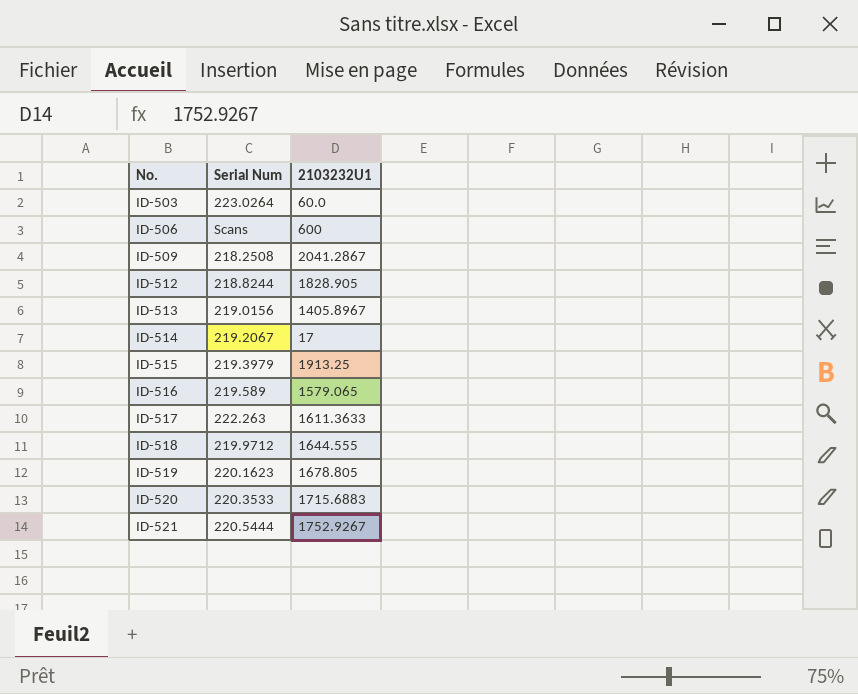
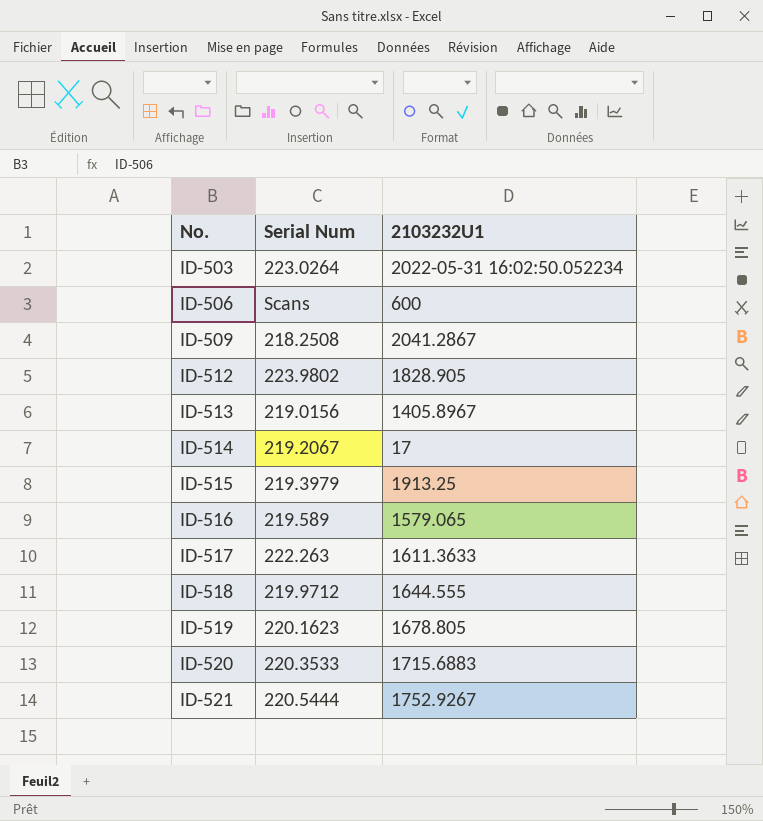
ID-503 | 2103232U1: 60.0 -> 2022-05-31 16:02:50.052234
ID-512 | Serial Num: 218.8244 -> 223.9802

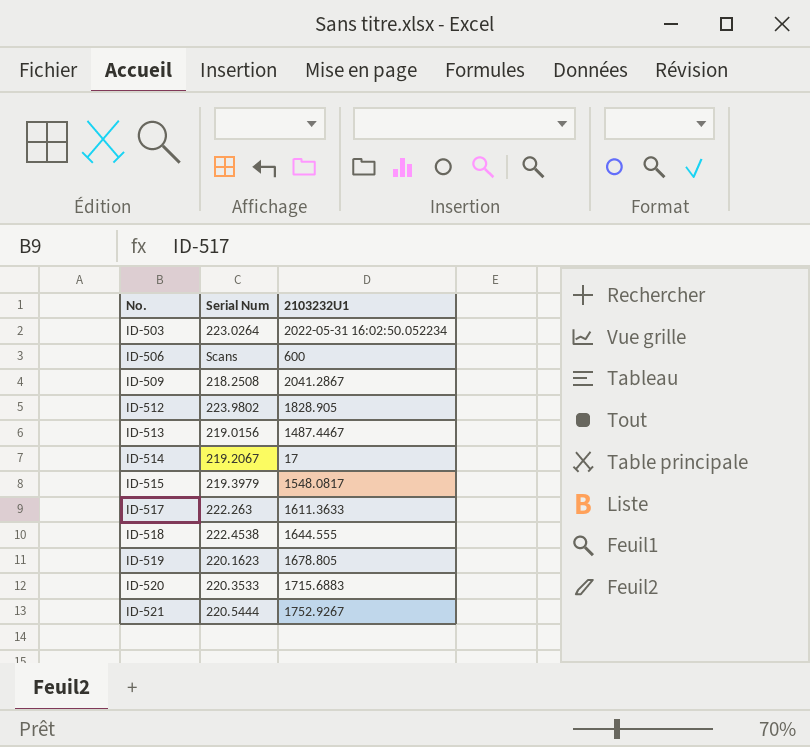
row ID-516: 219.589 | 1579.065 -> none
ID-513 | 2103232U1: 1405.8967 -> 1487.4467
ID-515 | 2103232U1: 1913.25 -> 1548.0817
ID-518 | Serial Num: 219.9712 -> 222.4538

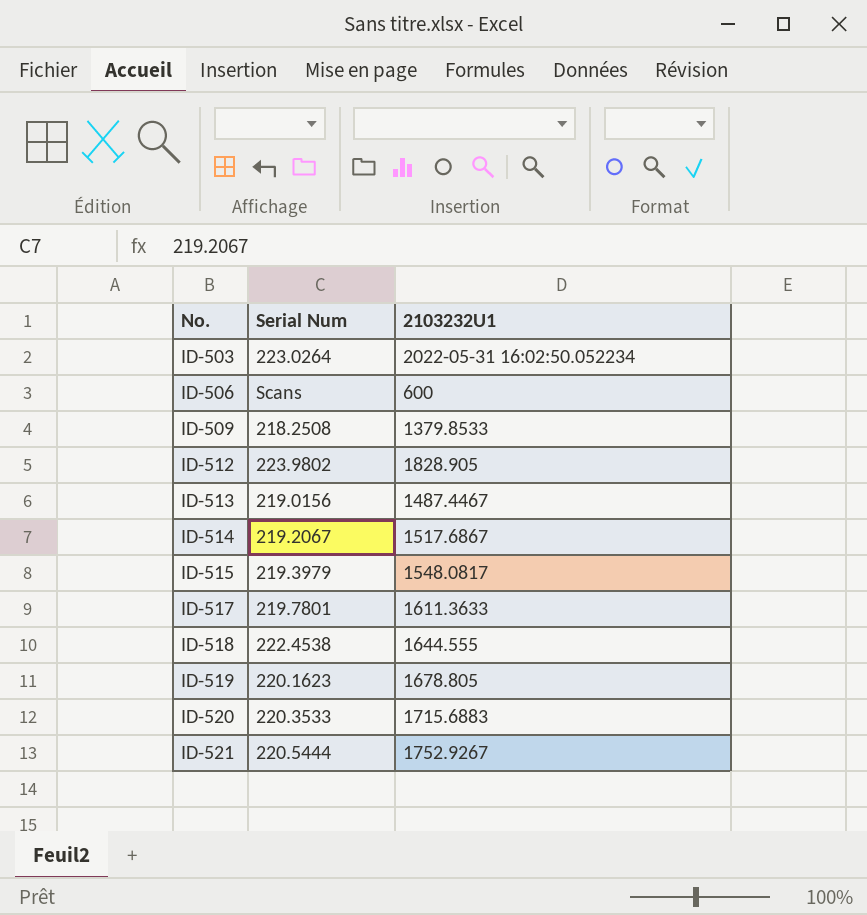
ID-509 | 2103232U1: 2041.2867 -> 1379.8533
ID-514 | 2103232U1: 17 -> 1517.6867
ID-517 | Serial Num: 222.263 -> 219.7801

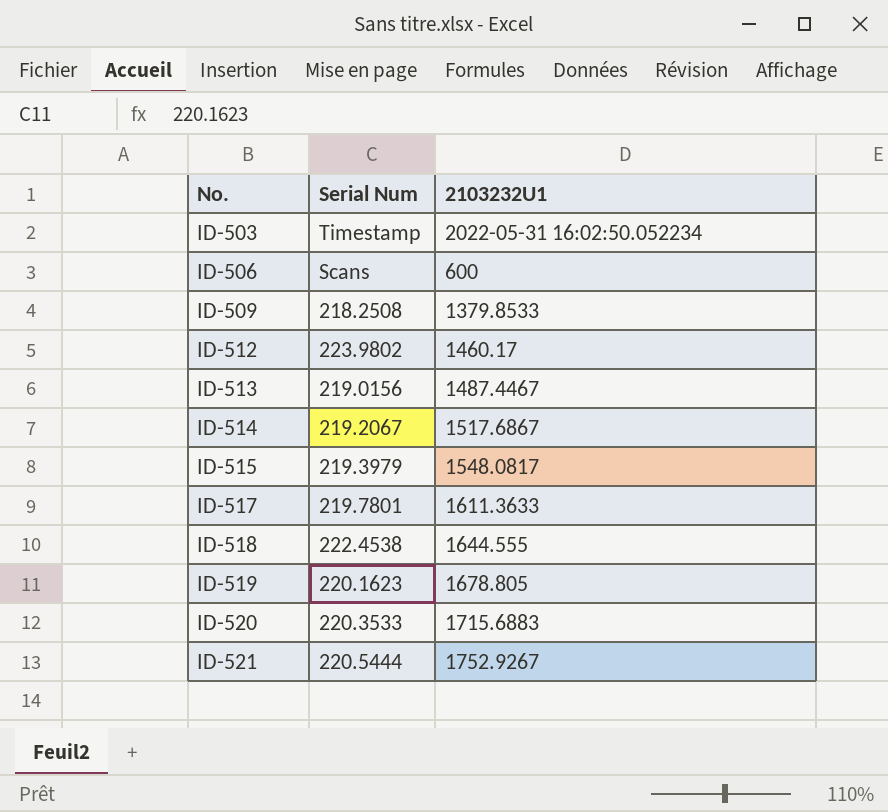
ID-503 | Serial Num: 223.0264 -> Timestamp
ID-512 | 2103232U1: 1828.905 -> 1460.17

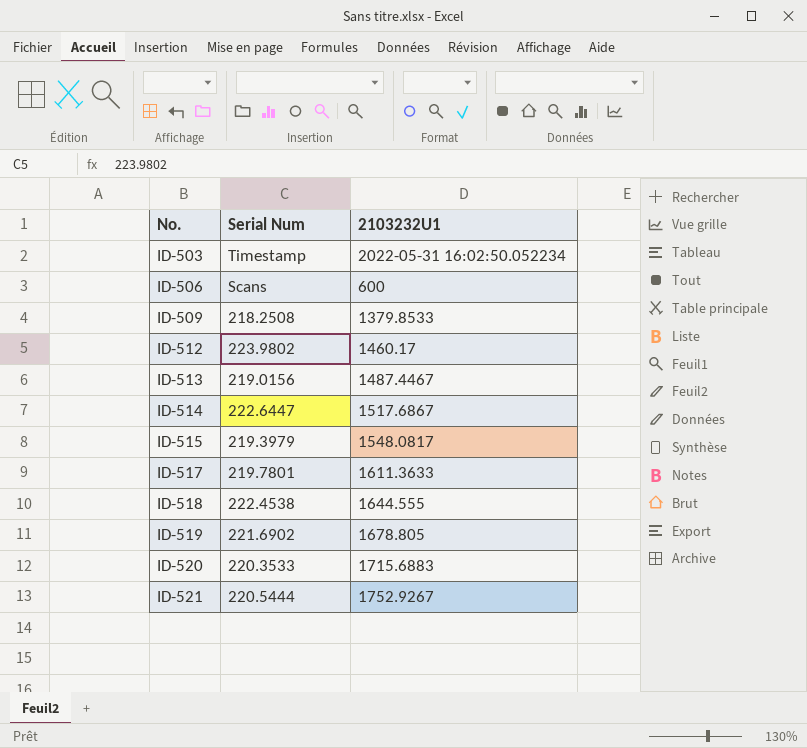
ID-514 | Serial Num: 219.2067 -> 222.6447
ID-519 | Serial Num: 220.1623 -> 221.6902

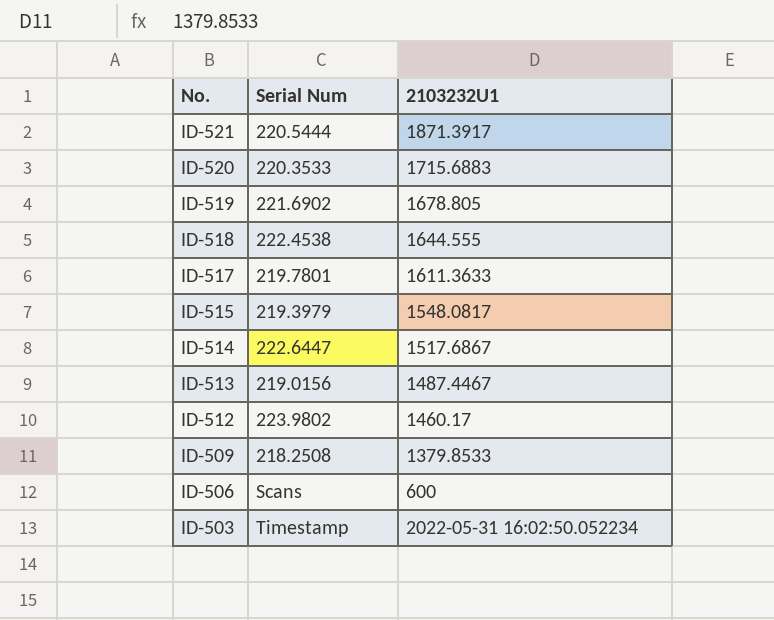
row order: No. ascending -> No. descending
ID-521 | 2103232U1: 1752.9267 -> 1871.3917

